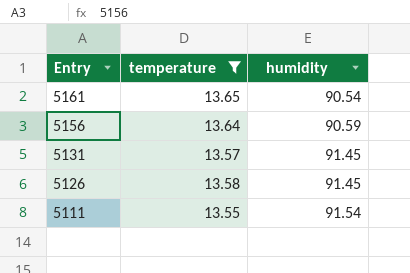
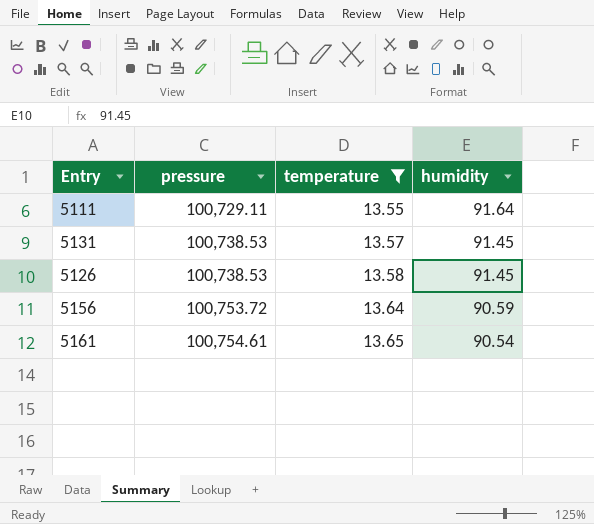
row order: Entry descending -> pressure ascending
column pressure | position: none -> 2
5111 | humidity: 91.54 -> 91.64

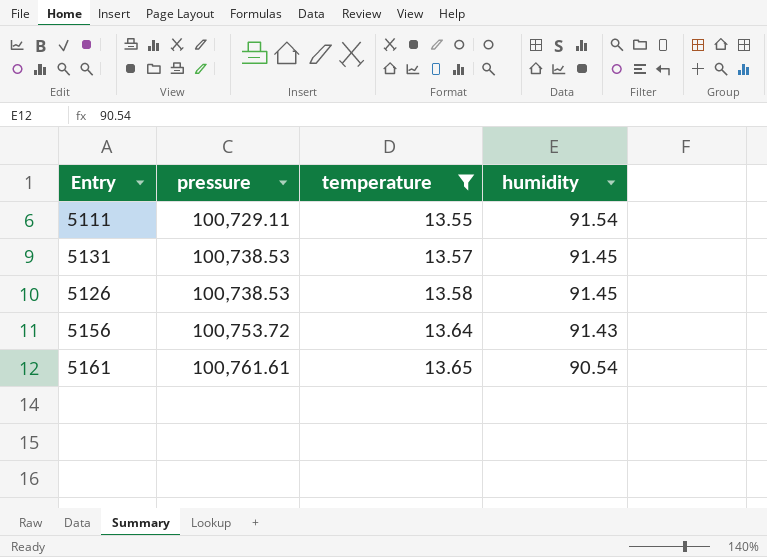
5111 | humidity: 91.64 -> 91.54
5156 | humidity: 90.59 -> 91.43
5161 | pressure: 100,754.61 -> 100,761.61

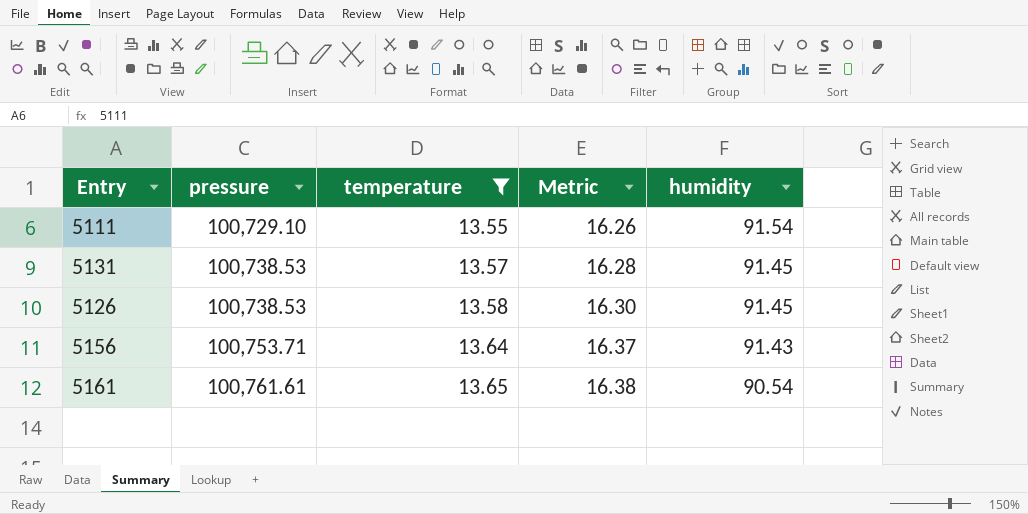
column Metric | formula: none -> [temperature] * 1.2
5111 | pressure: 100,729.11 -> 100,729.10
5156 | pressure: 100,753.72 -> 100,753.71

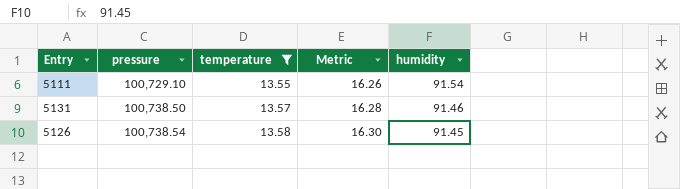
row 5156: 100,753.71 | 13.64 | 16.37 | 91.43 -> none
row 5161: 100,761.61 | 13.65 | 16.38 | 90.54 -> none
5131 | pressure: 100,738.53 -> 100,738.50
5131 | humidity: 91.45 -> 91.46
5126 | pressure: 100,738.53 -> 100,738.54

